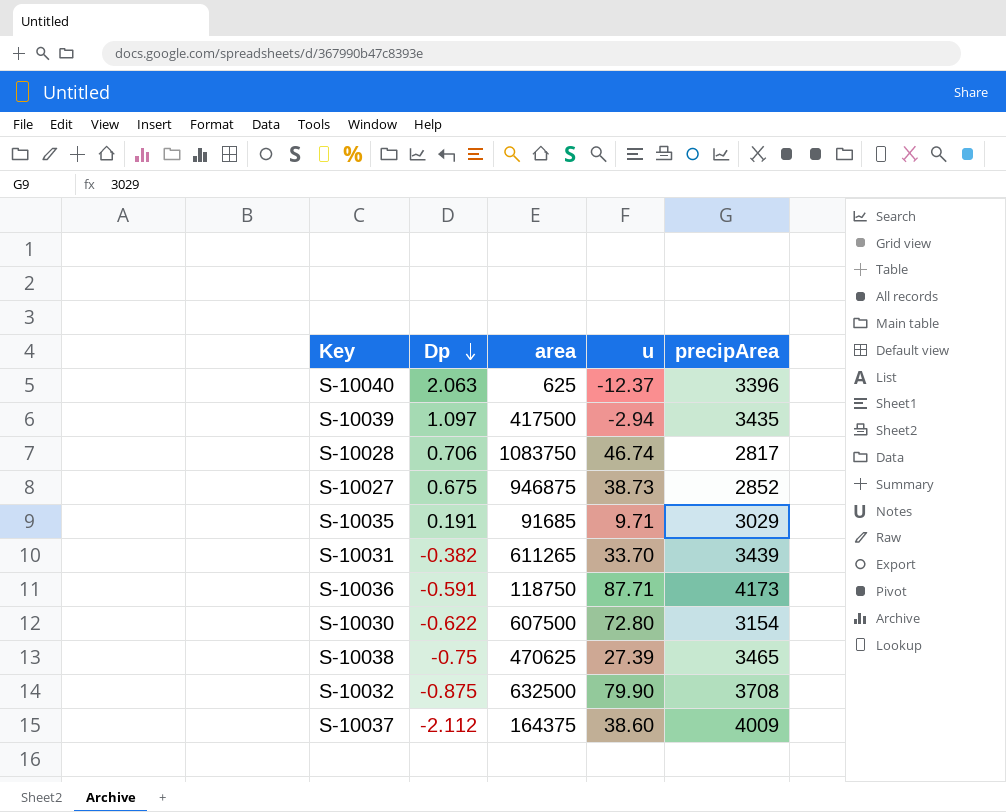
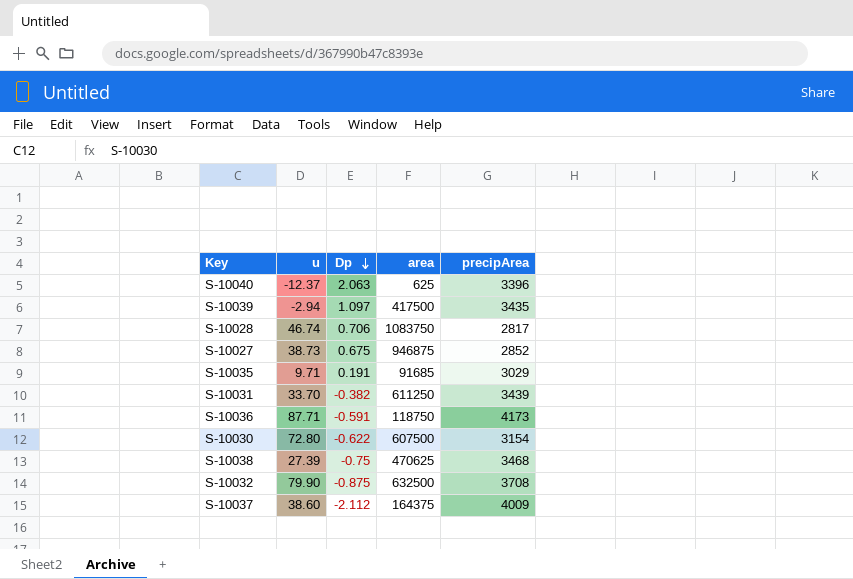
column u | position: 4 -> 2
S-10031 | area: 611265 -> 611250
S-10038 | precipArea: 3465 -> 3468

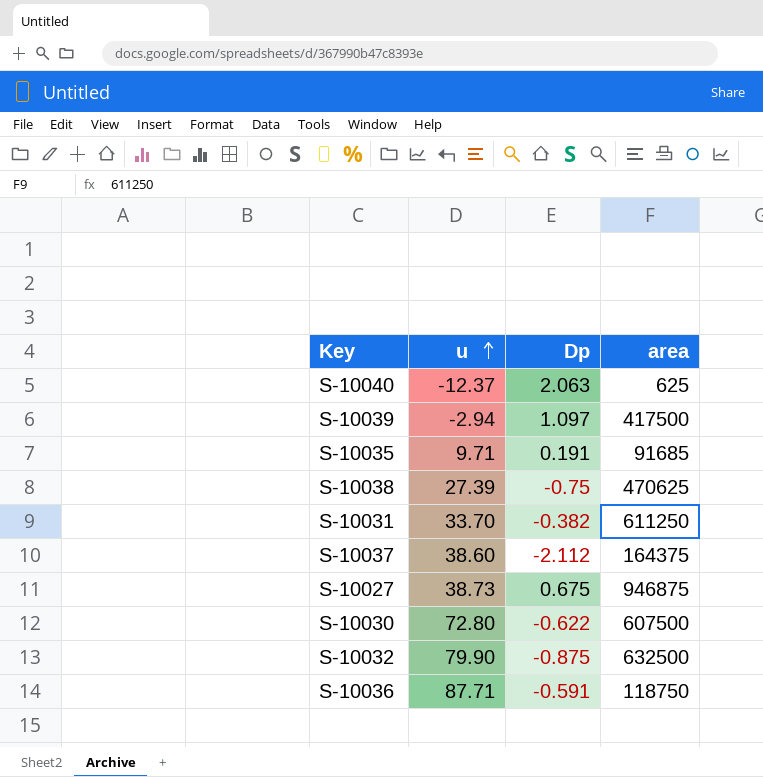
row order: Dp descending -> u ascending
column precipArea | position: 5 -> none
row S-10028: 46.74 | 0.706 | 1083750 | 2817 -> none

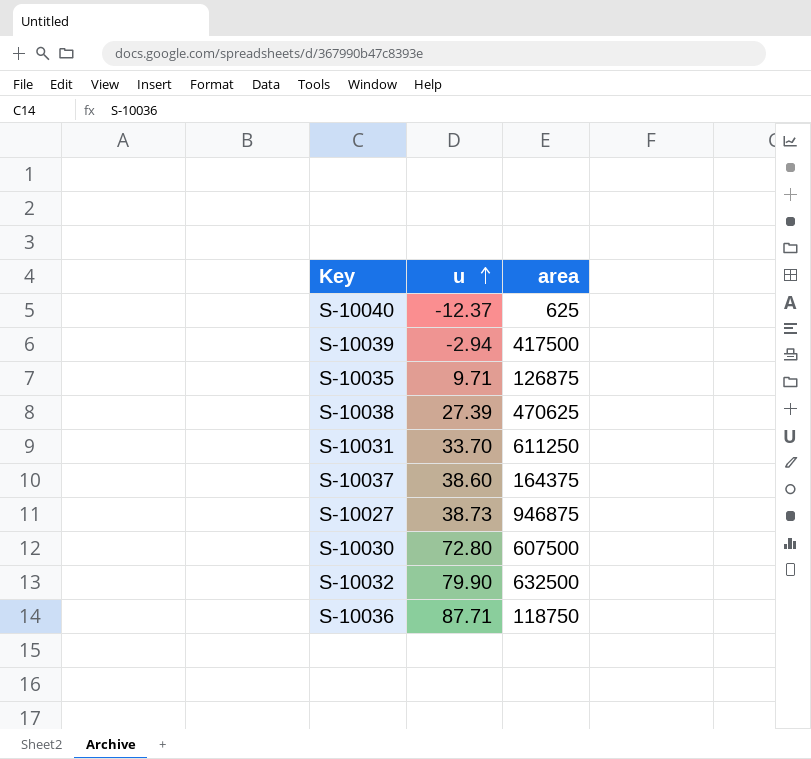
column Dp | position: 3 -> none
S-10035 | area: 91685 -> 126875

